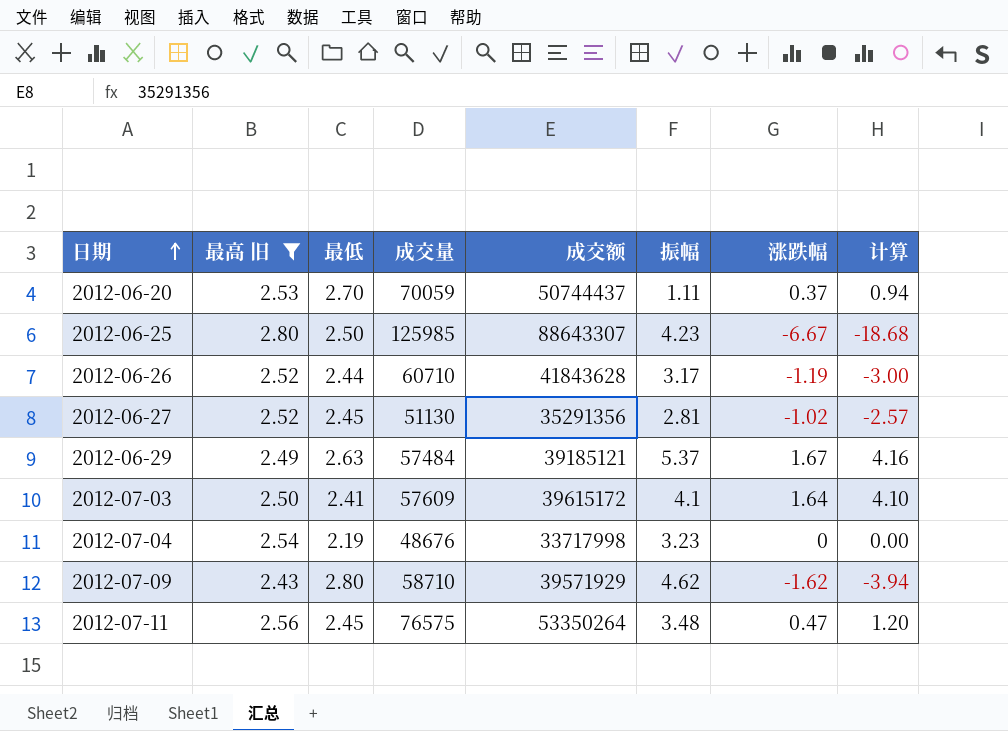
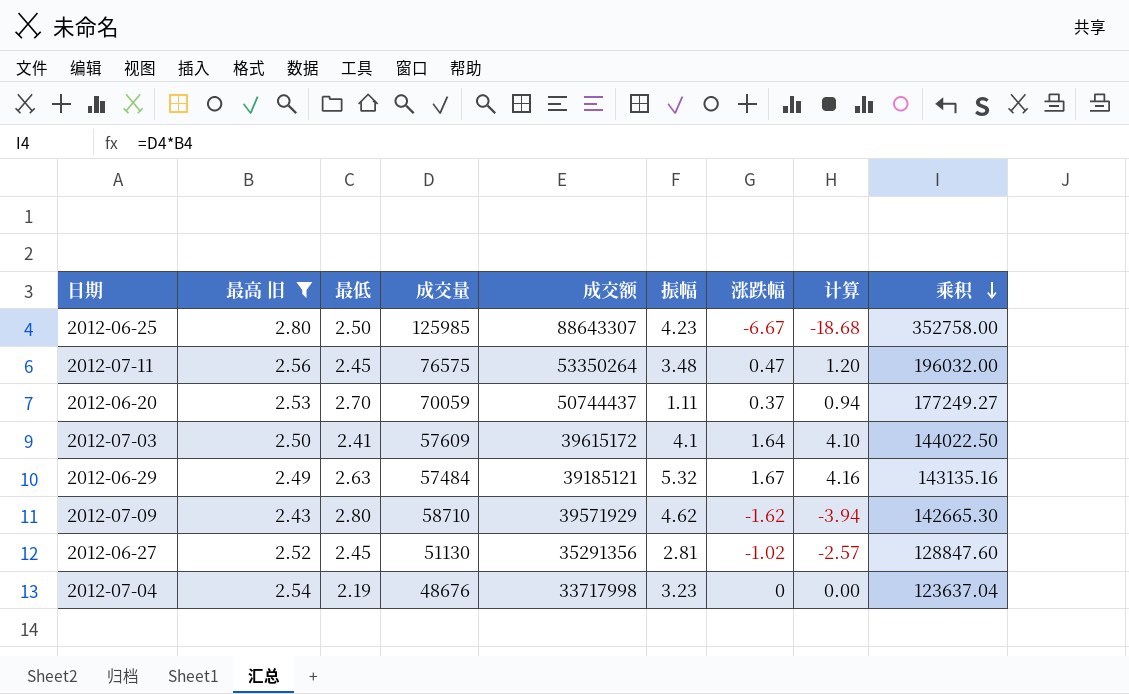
row order: 日期 ascending -> 乘积 descending
column 乘积 | formula: none -> [最高 旧] * [成交量]
row 2012-06-26: 2.52 | 2.44 | 60710 | 41843628 | 3.17 | -1.19 | -3.00 -> none
2012-06-29 | 振幅: 5.37 -> 5.32

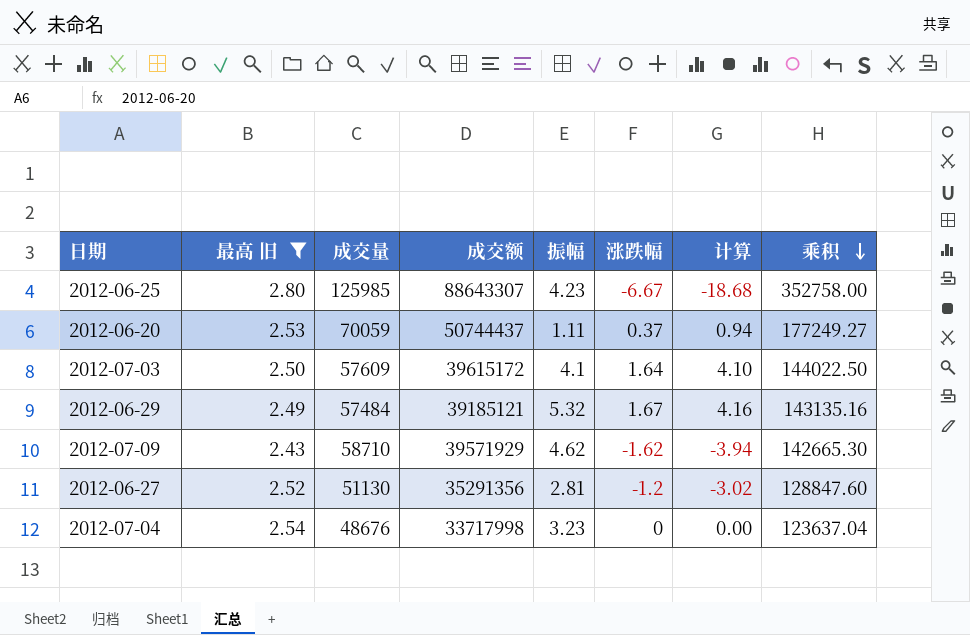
column 最低 | position: 3 -> none
row 2012-07-11: 2.56 | 2.45 | 76575 | 53350264 | 3.48 | 0.47 | 1.20 | 196032.00 -> none
2012-06-27 | 涨跌幅: -1.02 -> -1.2
2012-06-27 | 计算: -2.57 -> -3.02

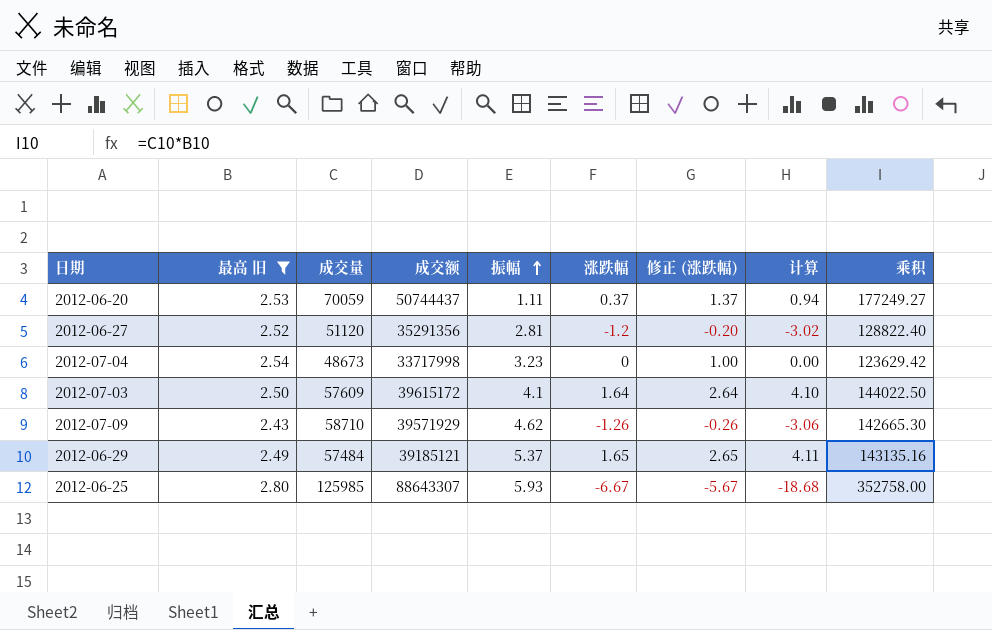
row order: 乘积 descending -> 振幅 ascending
column 修正 (涨跌幅) | formula: none -> [涨跌幅] + 1
2012-06-27 | 成交量: 51130 -> 51120
2012-06-27 | 乘积: 128847.60 -> 128822.40
2012-07-04 | 成交量: 48676 -> 48673
2012-07-04 | 乘积: 123637.04 -> 123629.42
2012-07-09 | 涨跌幅: -1.62 -> -1.26
2012-07-09 | 计算: -3.94 -> -3.06
2012-06-29 | 振幅: 5.32 -> 5.37
2012-06-29 | 涨跌幅: 1.67 -> 1.65
2012-06-29 | 计算: 4.16 -> 4.11
2012-06-25 | 振幅: 4.23 -> 5.93

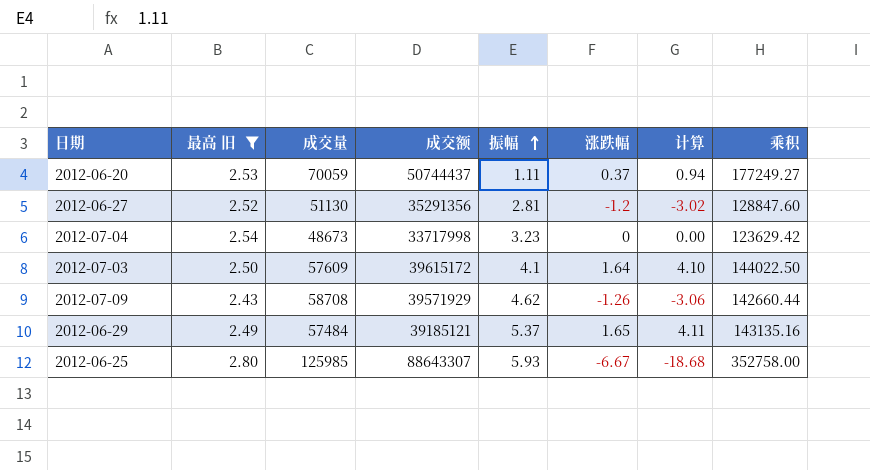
column 修正 (涨跌幅) | formula: [涨跌幅] + 1 -> none
2012-06-27 | 成交量: 51120 -> 51130
2012-06-27 | 乘积: 128822.40 -> 128847.60
2012-07-09 | 成交量: 58710 -> 58708
2012-07-09 | 乘积: 142665.30 -> 142660.44

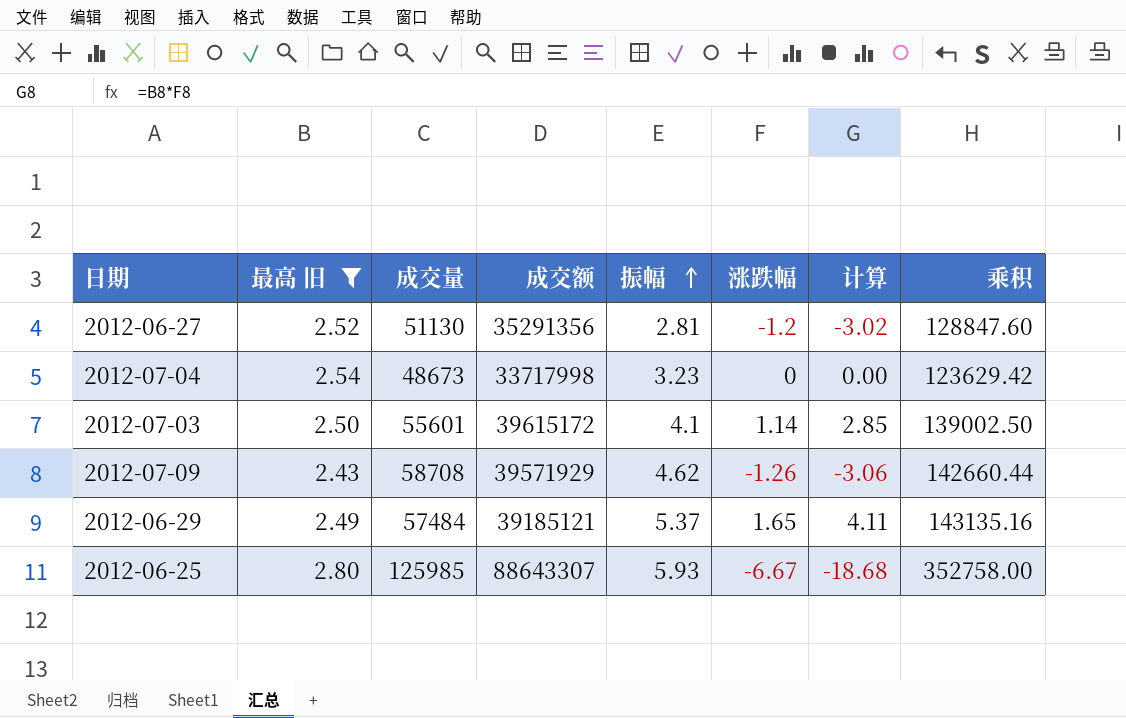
row 2012-06-20: 2.53 | 70059 | 50744437 | 1.11 | 0.37 | 0.94 | 177249.27 -> none
2012-07-03 | 成交量: 57609 -> 55601
2012-07-03 | 涨跌幅: 1.64 -> 1.14
2012-07-03 | 计算: 4.10 -> 2.85
2012-07-03 | 乘积: 144022.50 -> 139002.50

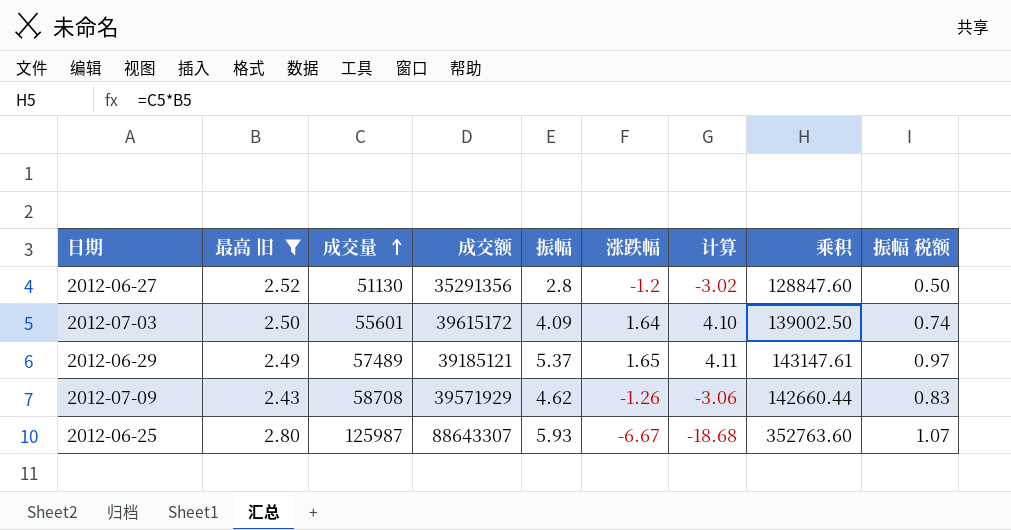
row order: 振幅 ascending -> 成交量 ascending
column 振幅 税额 | formula: none -> [振幅] * 0.18
row 2012-07-04: 2.54 | 48673 | 33717998 | 3.23 | 0 | 0.00 | 123629.42 -> none
2012-06-27 | 振幅: 2.81 -> 2.8
2012-07-03 | 振幅: 4.1 -> 4.09
2012-07-03 | 涨跌幅: 1.14 -> 1.64
2012-07-03 | 计算: 2.85 -> 4.10
2012-06-29 | 成交量: 57484 -> 57489
2012-06-29 | 乘积: 143135.16 -> 143147.61
2012-06-25 | 成交量: 125985 -> 125987
2012-06-25 | 乘积: 352758.00 -> 352763.60

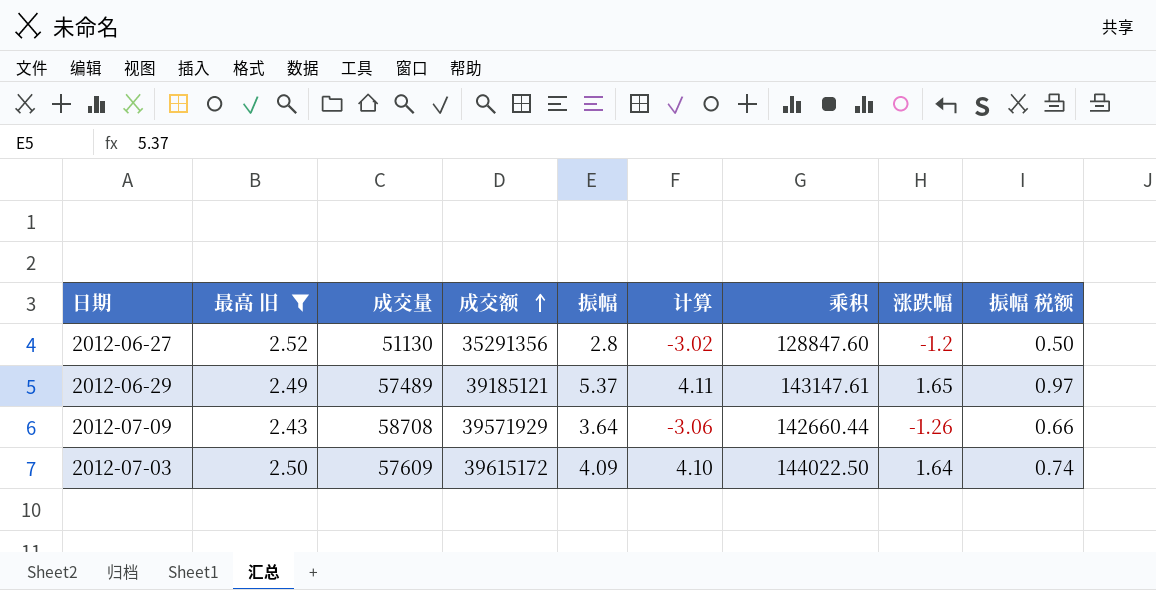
row order: 成交量 ascending -> 成交额 ascending
column 涨跌幅 | position: 6 -> 8
row 2012-06-25: 2.80 | 125987 | 88643307 | 5.93 | -6.67 | -18.68 | 352763.60 | 1.07 -> none
2012-07-09 | 振幅: 4.62 -> 3.64
2012-07-09 | 振幅 税额: 0.83 -> 0.66
2012-07-03 | 成交量: 55601 -> 57609
2012-07-03 | 乘积: 139002.50 -> 144022.50

